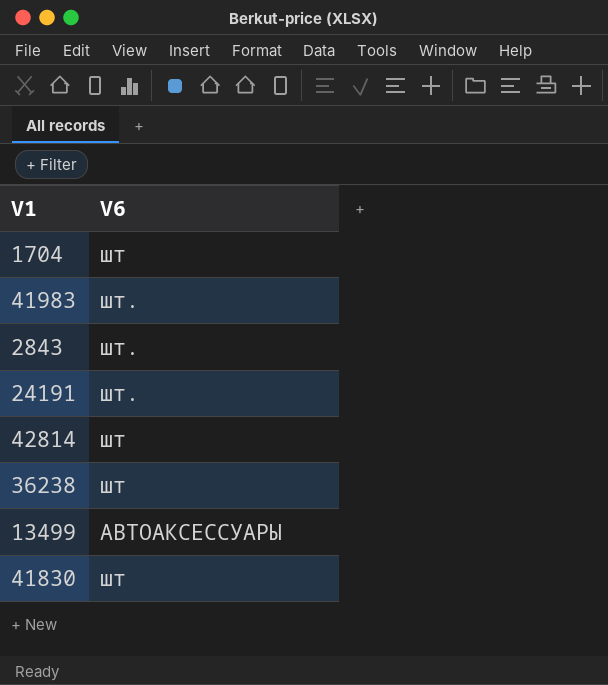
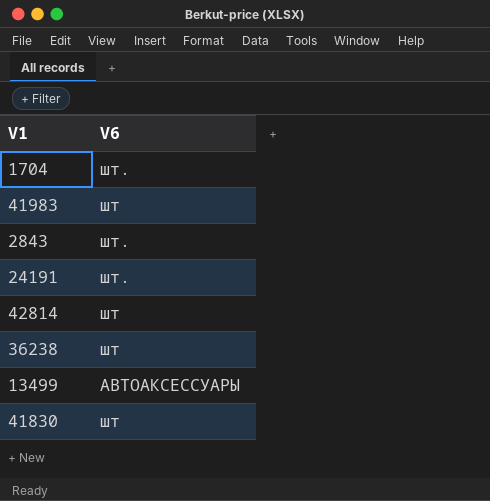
1704 | V6: шт -> шт.
41983 | V6: шт. -> шт

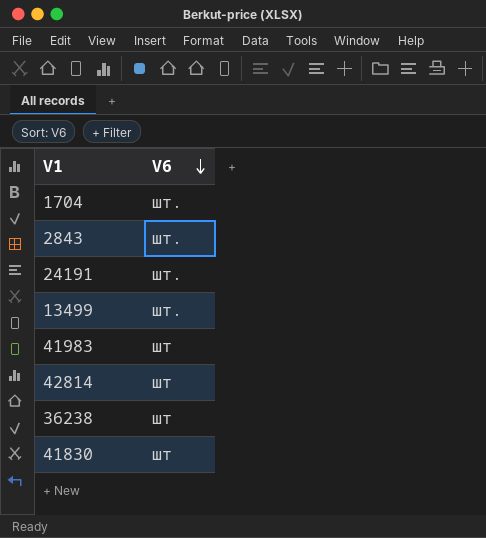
row order: none -> V6 descending
13499 | V6: АВТОАКСЕССУАРЫ -> шт.

